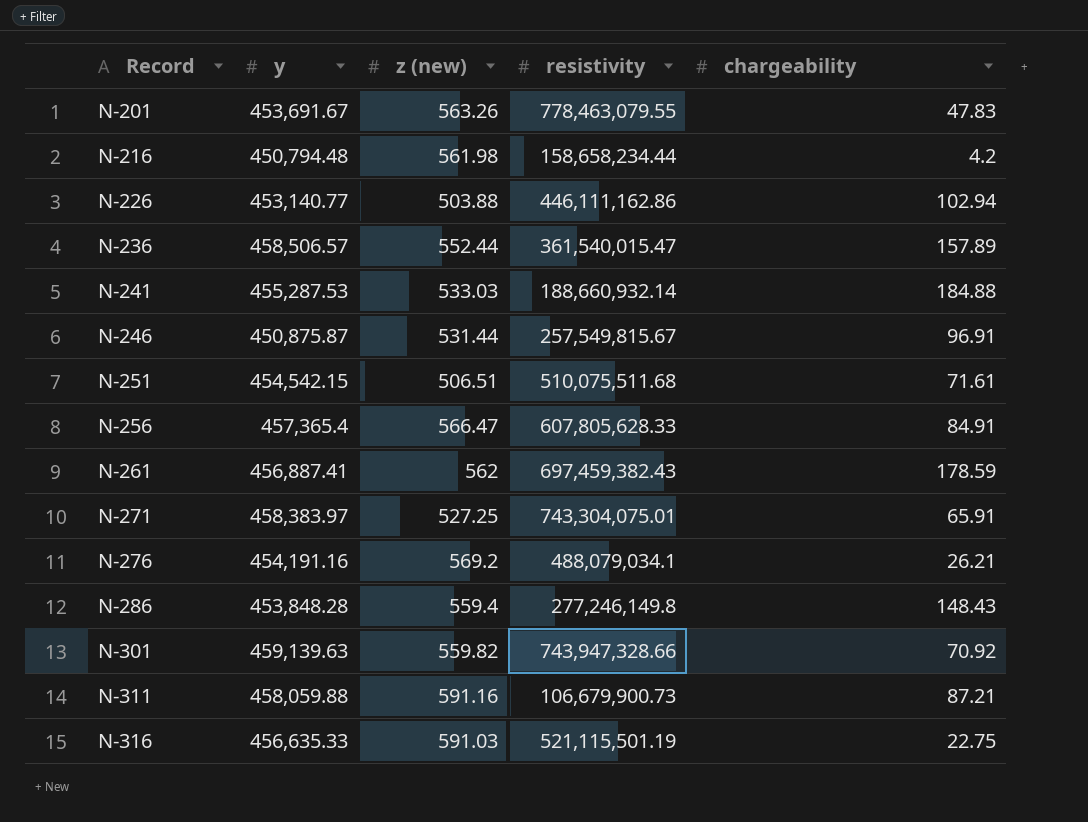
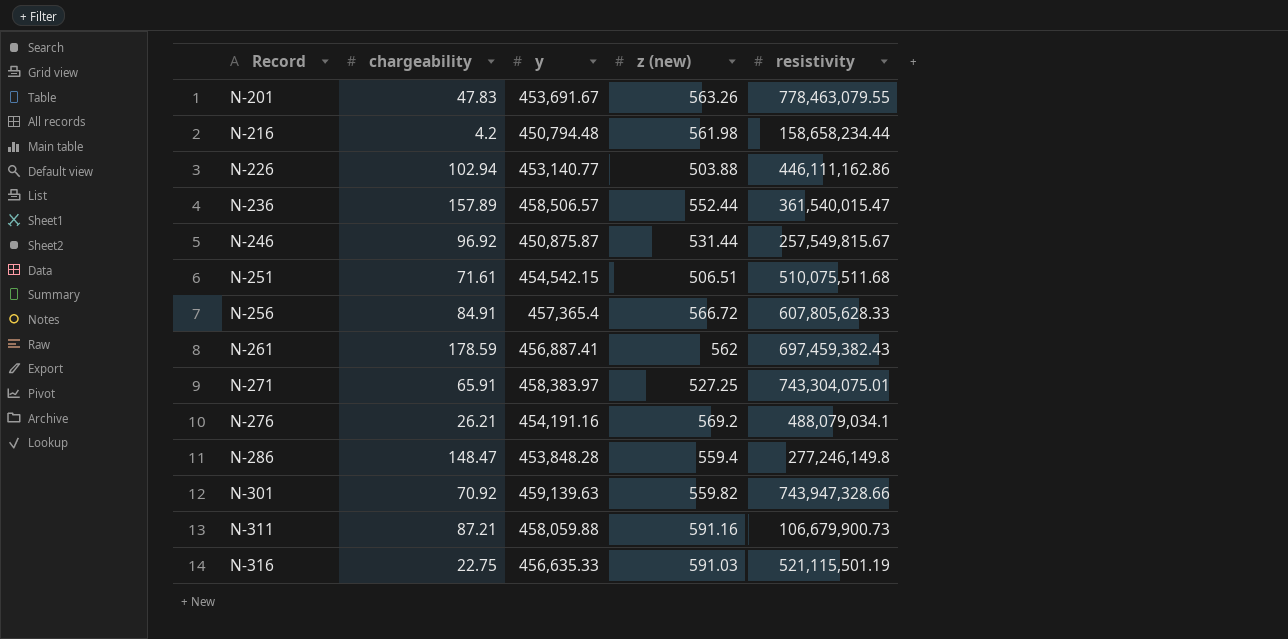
column chargeability | position: 5 -> 2
row N-241: 455,287.53 | 533.03 | 188,660,932.14 | 184.88 -> none
N-246 | chargeability: 96.91 -> 96.92
N-256 | z (new): 566.47 -> 566.72
N-286 | chargeability: 148.43 -> 148.47

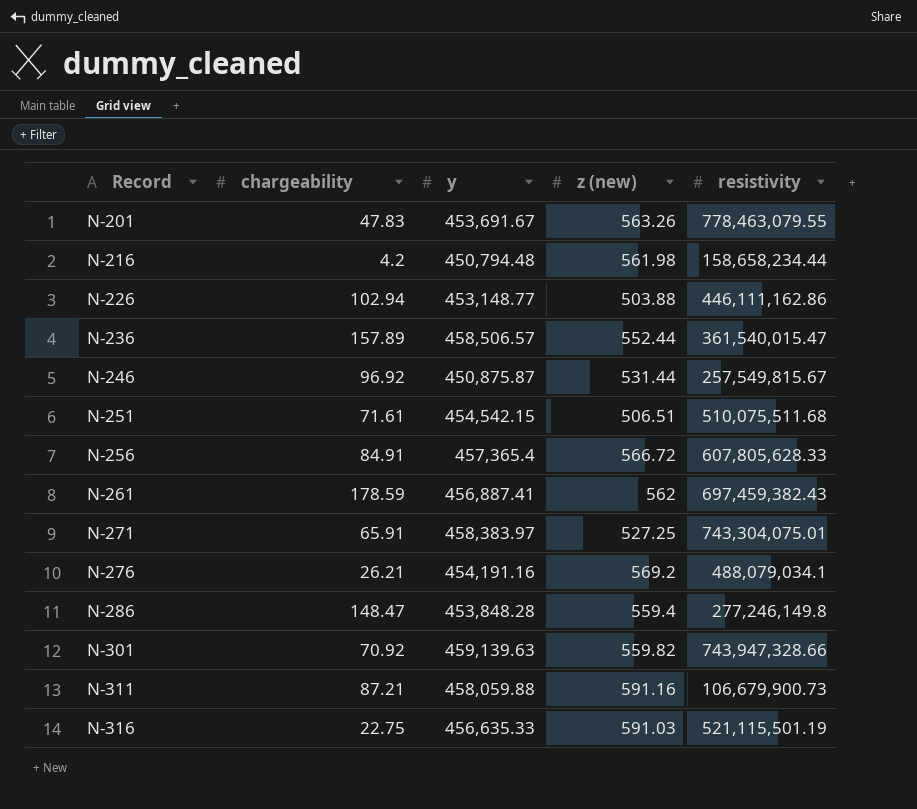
N-226 | y: 453,140.77 -> 453,148.77

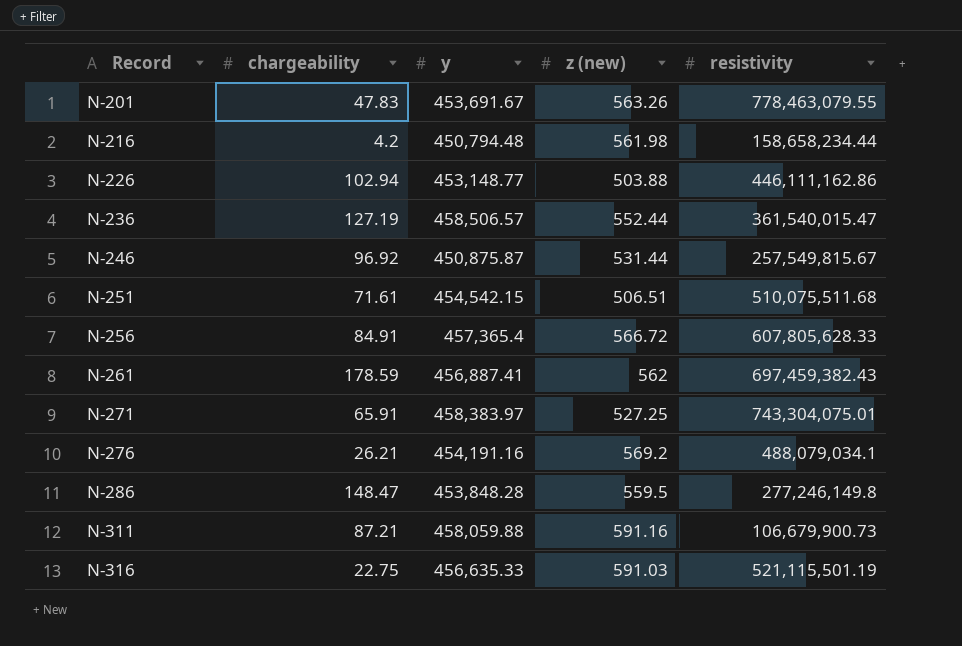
row N-301: 70.92 | 459,139.63 | 559.82 | 743,947,328.66 -> none
N-236 | chargeability: 157.89 -> 127.19
N-286 | z (new): 559.4 -> 559.5

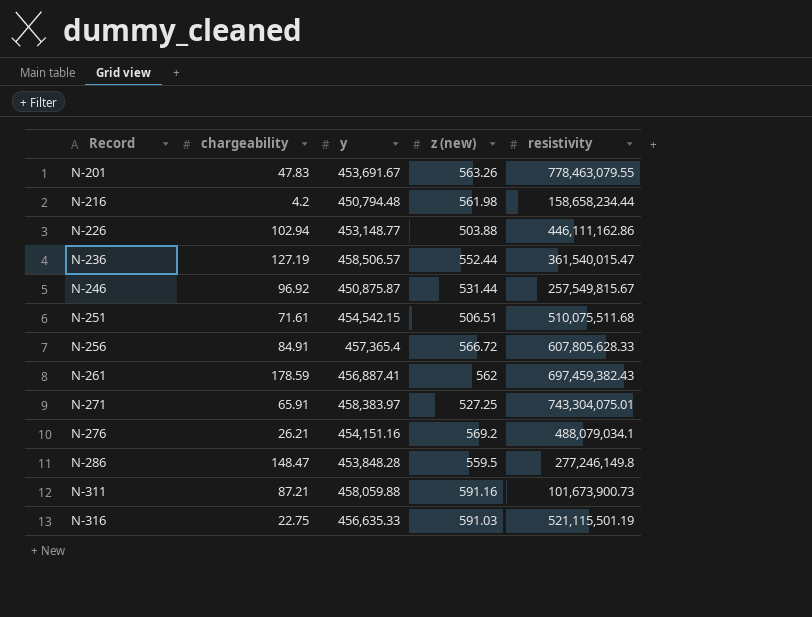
N-276 | y: 454,191.16 -> 454,151.16
N-311 | resistivity: 106,679,900.73 -> 101,673,900.73

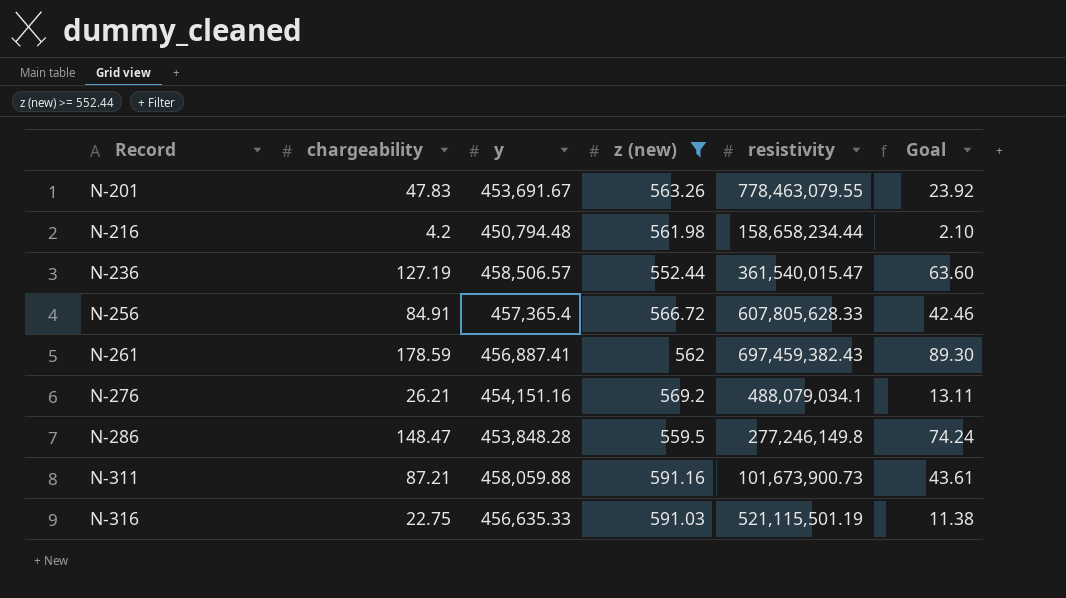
filter: none -> z (new) >= 552.44
column Goal | formula: none -> [chargeability] * 0.5

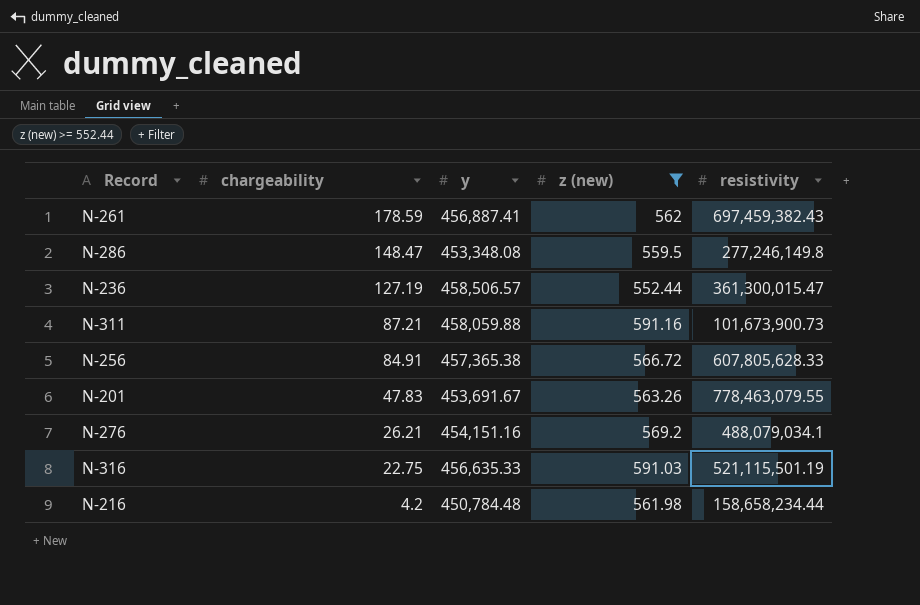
row order: Record ascending -> chargeability descending
column Goal | formula: [chargeability] * 0.5 -> none
N-286 | y: 453,848.28 -> 453,348.08
N-236 | resistivity: 361,540,015.47 -> 361,300,015.47
N-256 | y: 457,365.4 -> 457,365.38
N-216 | y: 450,794.48 -> 450,784.48

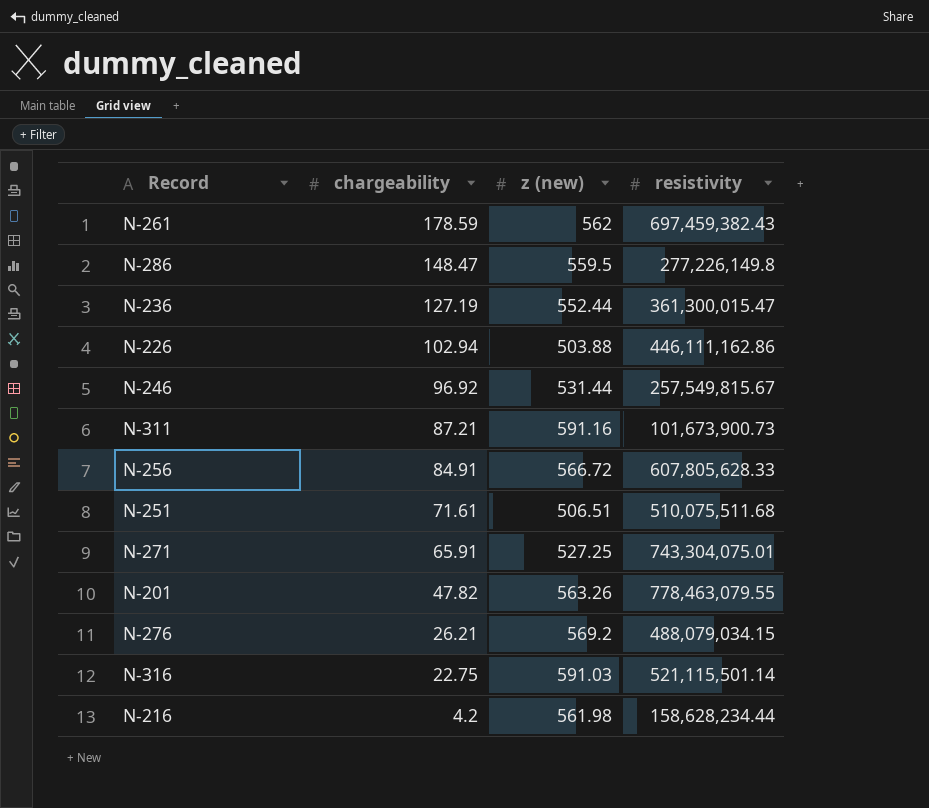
filter: z (new) >= 552.44 -> none
column y | position: 3 -> none
N-286 | resistivity: 277,246,149.8 -> 277,226,149.8
N-201 | chargeability: 47.83 -> 47.82
N-276 | resistivity: 488,079,034.1 -> 488,079,034.15
N-316 | resistivity: 521,115,501.19 -> 521,115,501.14
N-216 | resistivity: 158,658,234.44 -> 158,628,234.44

